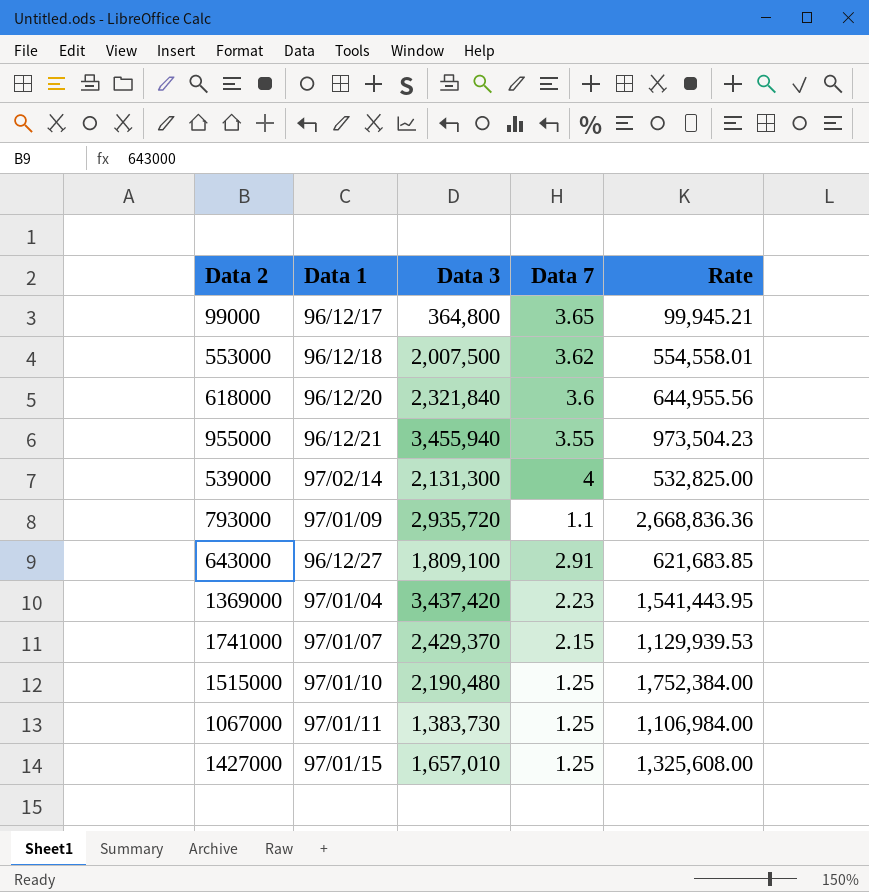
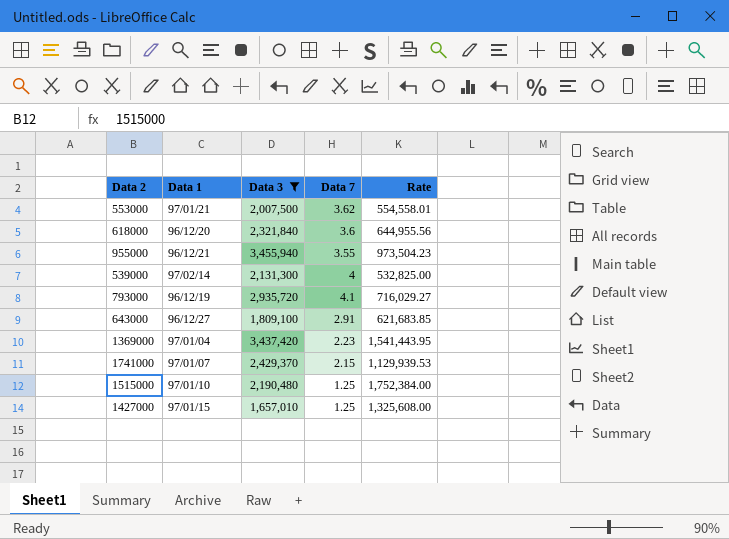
filter: none -> Data 3 >= 1,657,010
553000 | Data 1: 96/12/18 -> 97/01/21
793000 | Data 1: 97/01/09 -> 96/12/19
793000 | Data 7: 1.1 -> 4.1
793000 | Rate: 2,668,836.36 -> 716,029.27

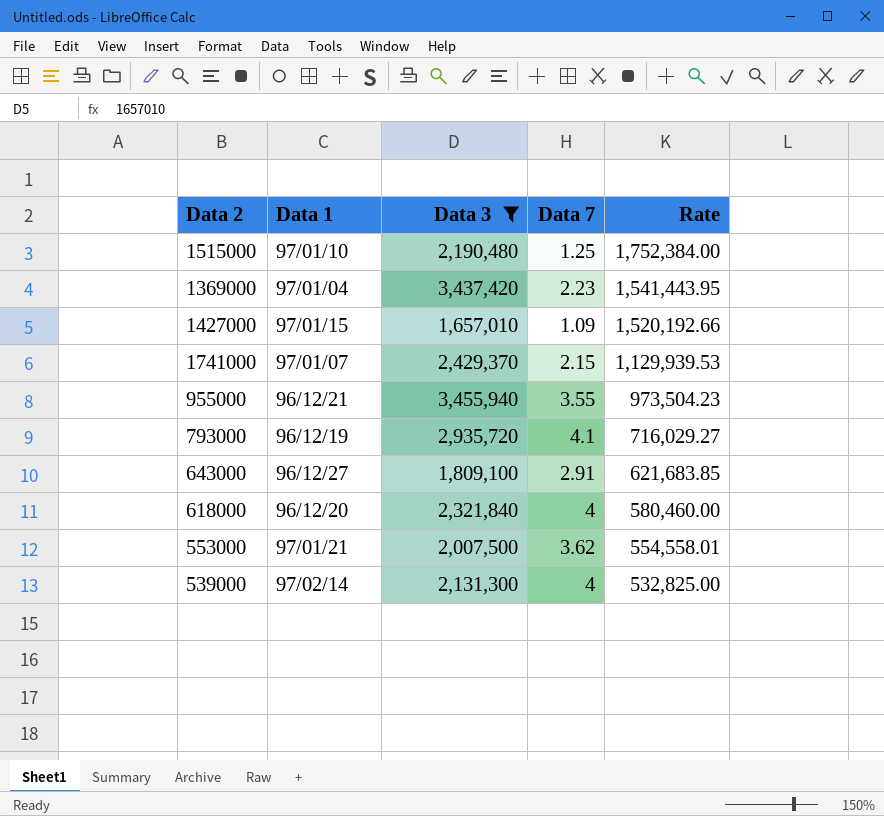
row order: none -> Rate descending
1427000 | Data 7: 1.25 -> 1.09
1427000 | Rate: 1,325,608.00 -> 1,520,192.66
618000 | Data 7: 3.6 -> 4
618000 | Rate: 644,955.56 -> 580,460.00

